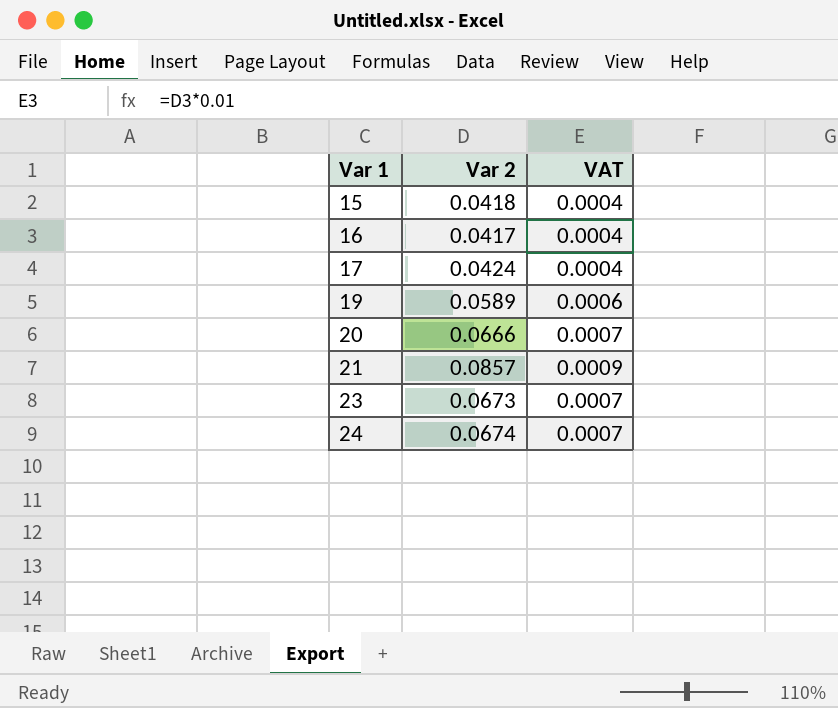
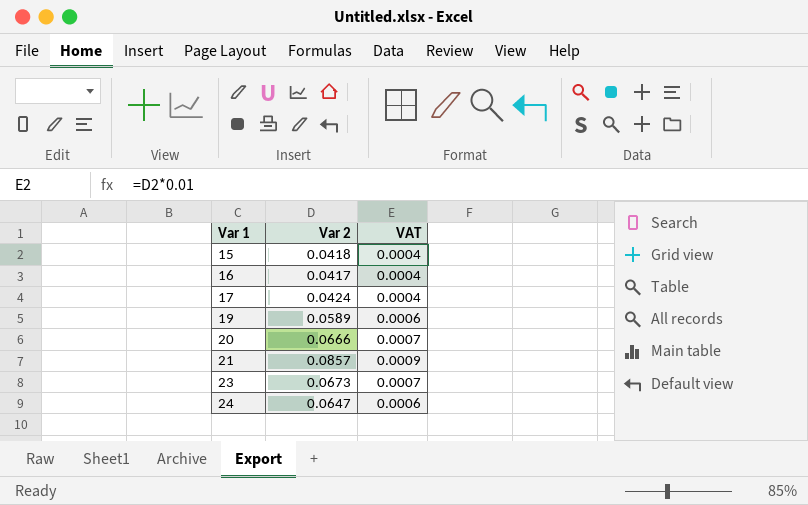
24 | Var 2: 0.0674 -> 0.0647
24 | VAT: 0.0007 -> 0.0006

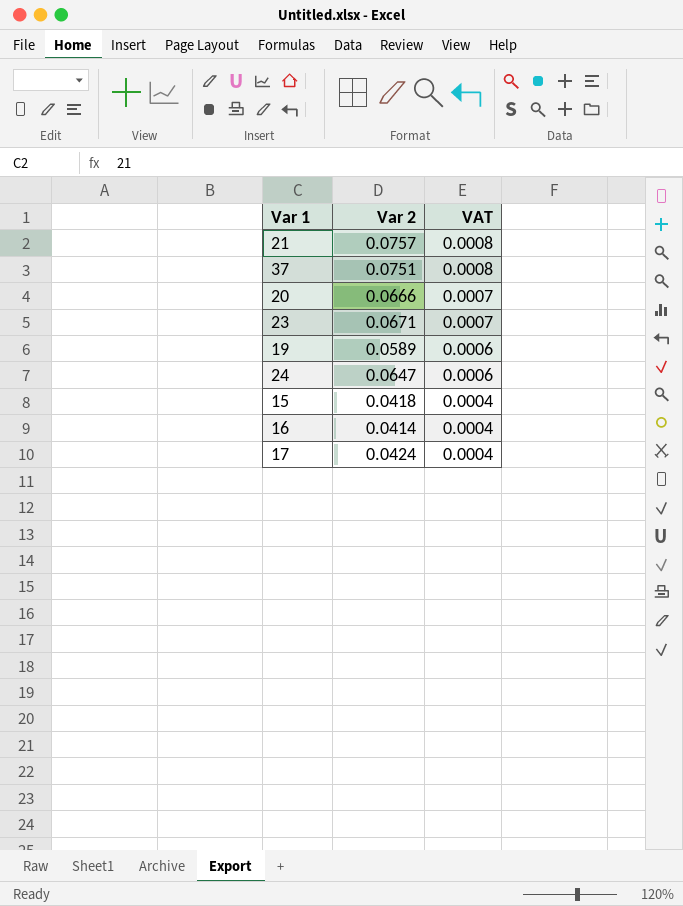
row order: Var 1 ascending -> VAT descending
21 | Var 2: 0.0857 -> 0.0757
21 | VAT: 0.0009 -> 0.0008
row 37: none -> 0.0751 | 0.0008
23 | Var 2: 0.0673 -> 0.0671
16 | Var 2: 0.0417 -> 0.0414

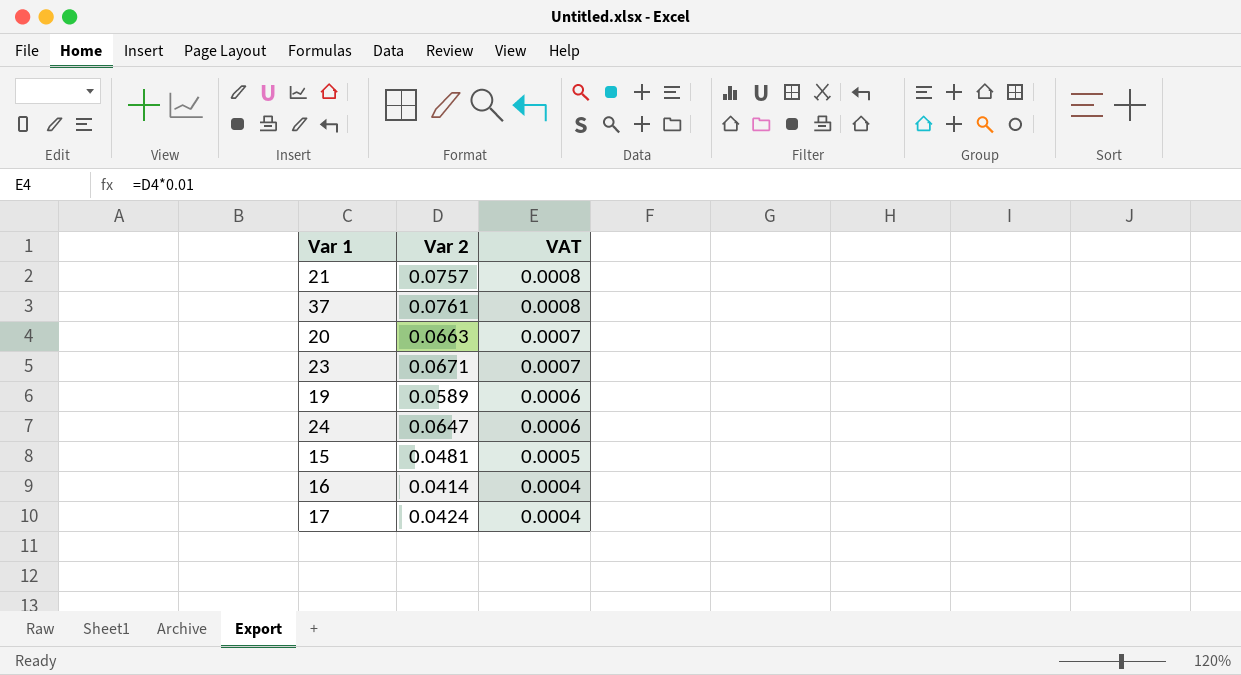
37 | Var 2: 0.0751 -> 0.0761
20 | Var 2: 0.0666 -> 0.0663
15 | Var 2: 0.0418 -> 0.0481
15 | VAT: 0.0004 -> 0.0005

